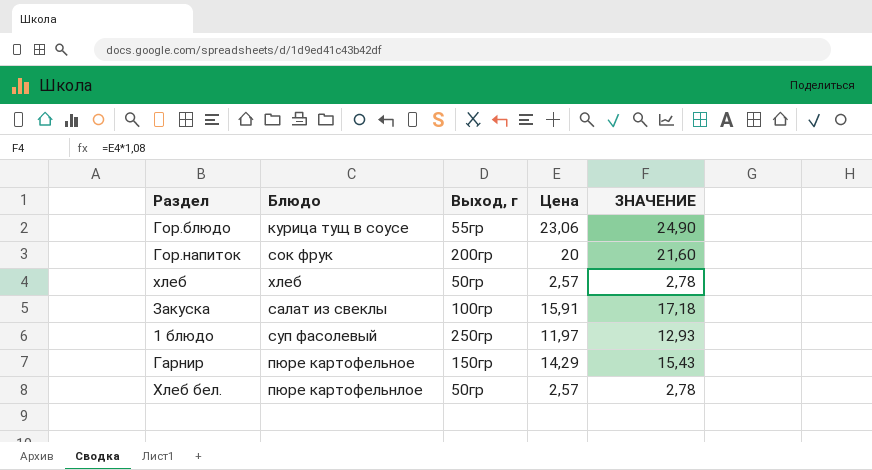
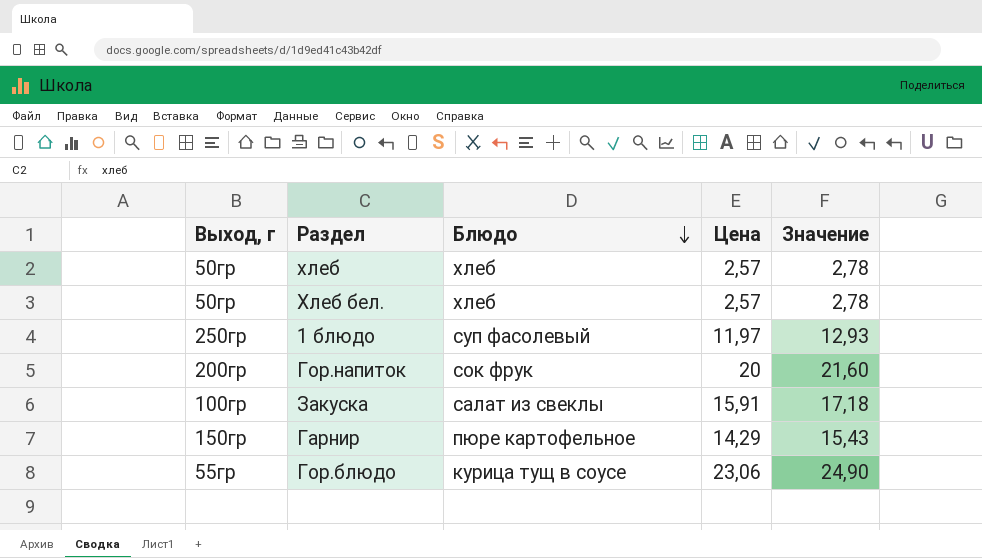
row order: none -> Блюдо descending
column Выход, г | position: 3 -> 1
column name: ЗНАЧЕНИЕ -> Значение
Хлеб бел. | Блюдо: пюре картофельнлое -> хлеб

